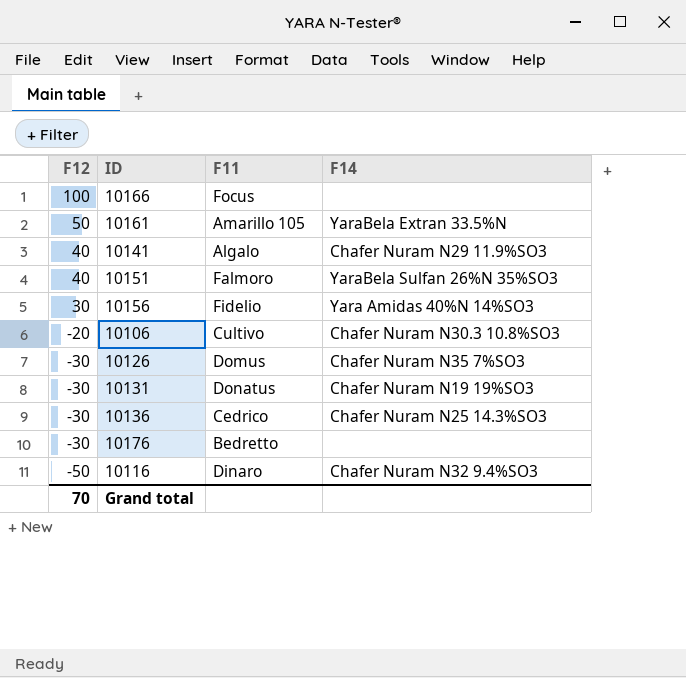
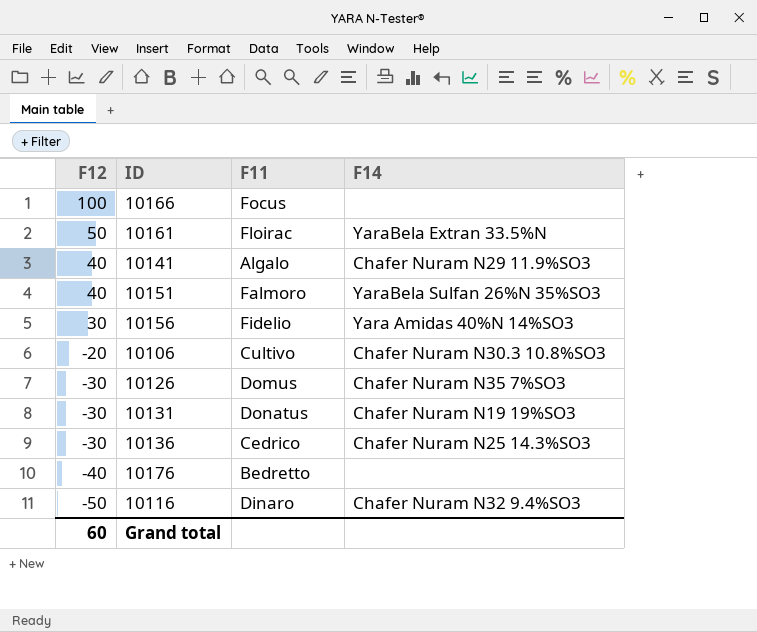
10161 | F11: Amarillo 105 -> Floirac
10176 | F12: -30 -> -40
Grand total | F12: 70 -> 60

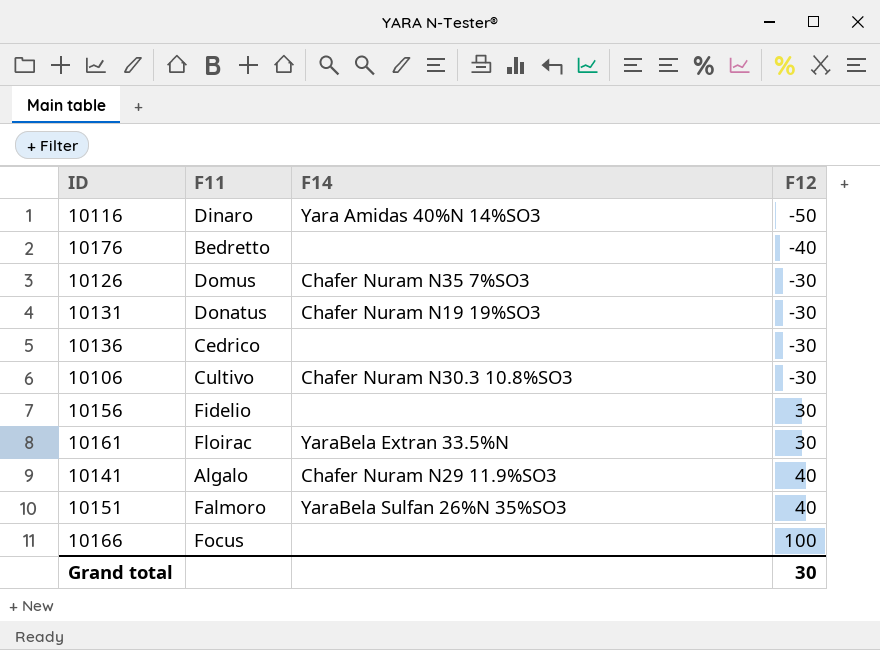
row order: F12 descending -> F12 ascending
column F12 | position: 1 -> 4
10116 | F14: Chafer Nuram N32 9.4%SO3 -> Yara Amidas 40%N 14%SO3
10136 | F14: Chafer Nuram N25 14.3%SO3 -> none
10106 | F12: -20 -> -30
10156 | F14: Yara Amidas 40%N 14%SO3 -> none
10161 | F12: 50 -> 30
Grand total | F12: 60 -> 30

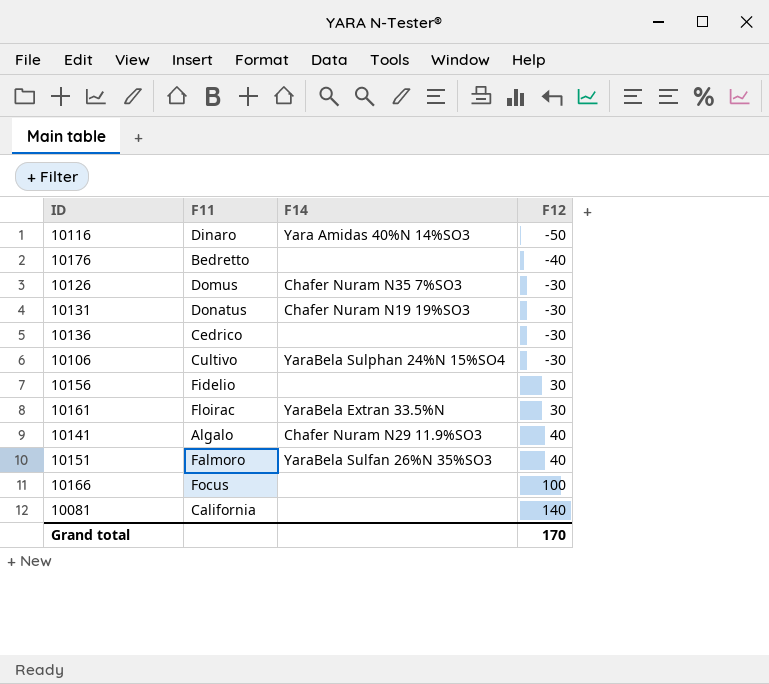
10106 | F14: Chafer Nuram N30.3 10.8%SO3 -> YaraBela Sulphan 24%N 15%SO4
row 10081: none -> California | none | 140
Grand total | F12: 30 -> 170

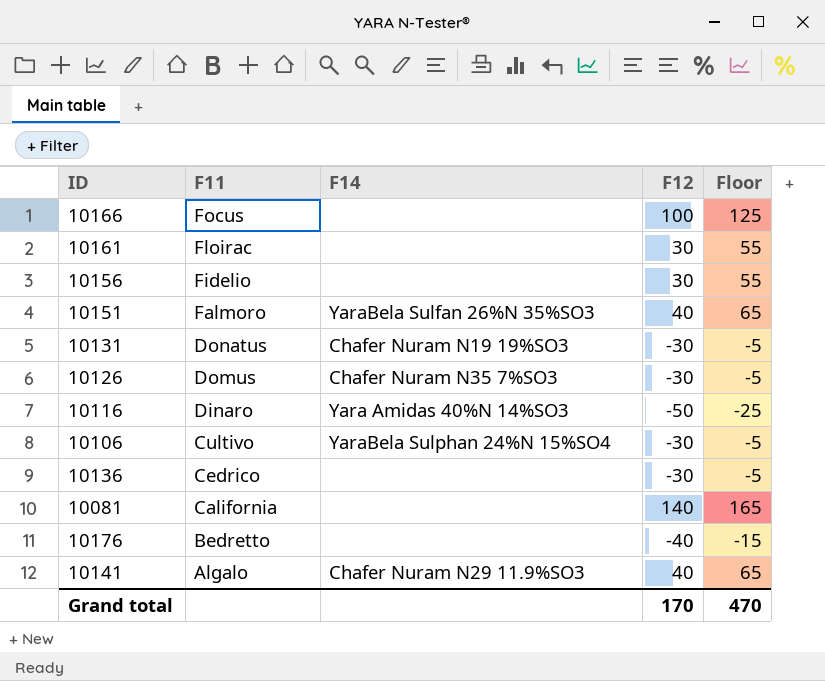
row order: F12 ascending -> F11 descending
column Floor | formula: none -> [F12] + 25
10161 | F14: YaraBela Extran 33.5%N -> none

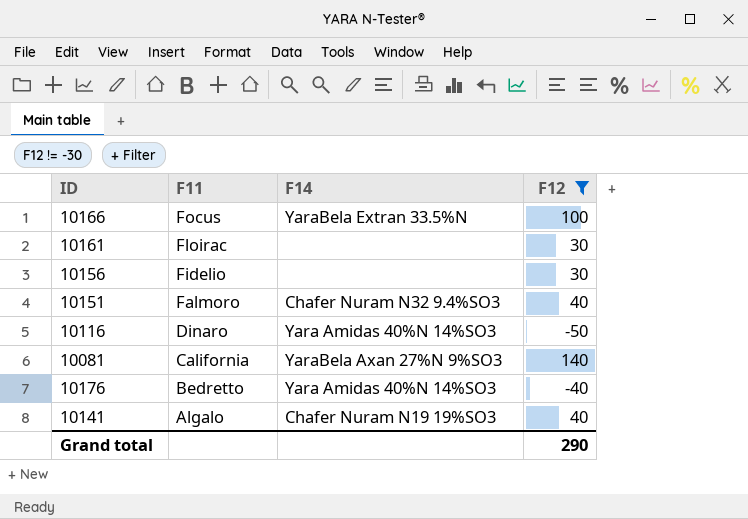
filter: none -> F12 != -30
column Floor | formula: [F12] + 25 -> none
10166 | F14: none -> YaraBela Extran 33.5%N
10151 | F14: YaraBela Sulfan 26%N 35%SO3 -> Chafer Nuram N32 9.4%SO3
10081 | F14: none -> YaraBela Axan 27%N 9%SO3
10176 | F14: none -> Yara Amidas 40%N 14%SO3
10141 | F14: Chafer Nuram N29 11.9%SO3 -> Chafer Nuram N19 19%SO3
Grand total | F12: 170 -> 290

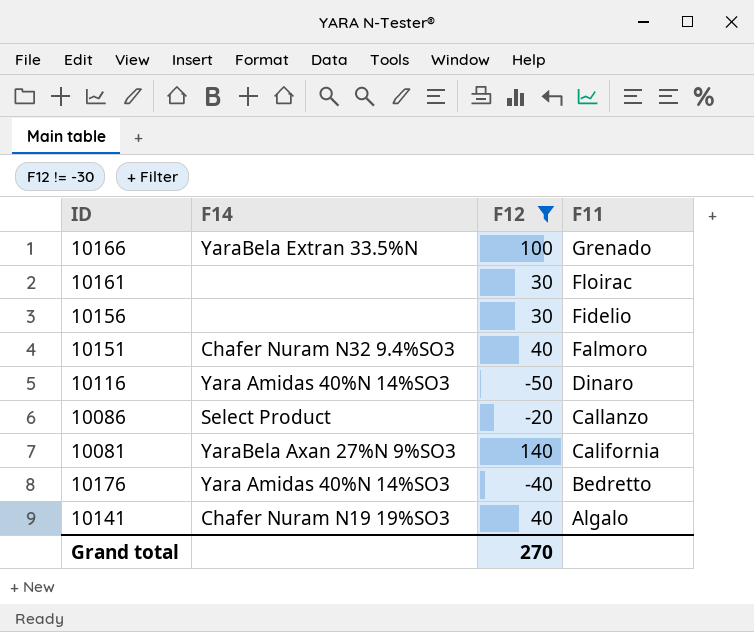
column F11 | position: 2 -> 4
10166 | F11: Focus -> Grenado
row 10086: none -> Select Product | -20 | Callanzo
Grand total | F12: 290 -> 270

